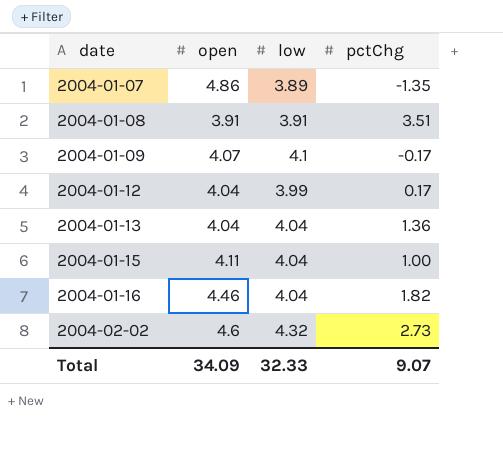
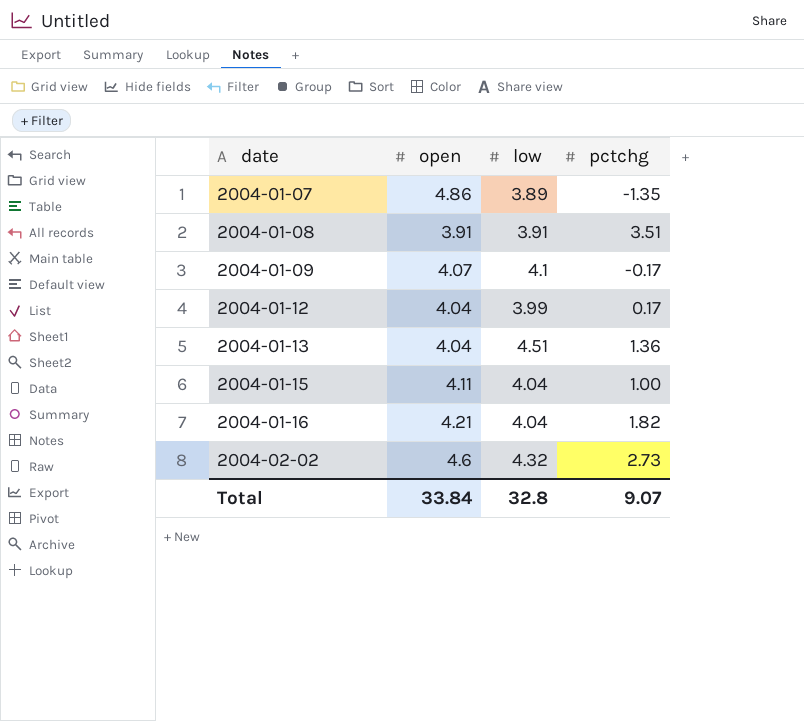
column name: pctChg -> pctchg
2004-01-13 | low: 4.04 -> 4.51
2004-01-16 | open: 4.46 -> 4.21
Total | open: 34.09 -> 33.84
Total | low: 32.33 -> 32.8

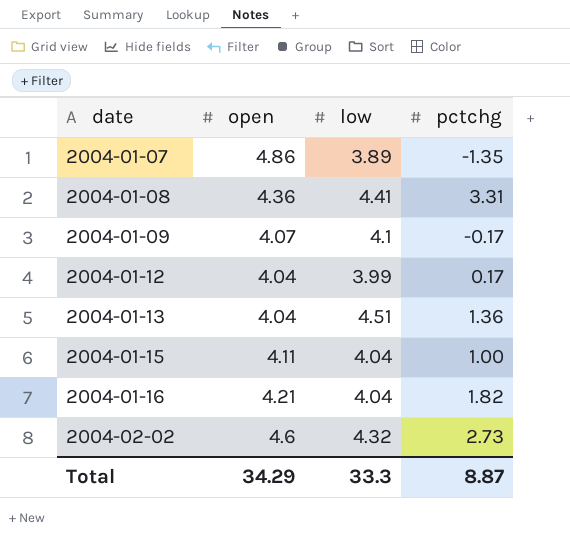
2004-01-08 | open: 3.91 -> 4.36
2004-01-08 | low: 3.91 -> 4.41
2004-01-08 | pctchg: 3.51 -> 3.31
Total | open: 33.84 -> 34.29
Total | low: 32.8 -> 33.3
Total | pctchg: 9.07 -> 8.87

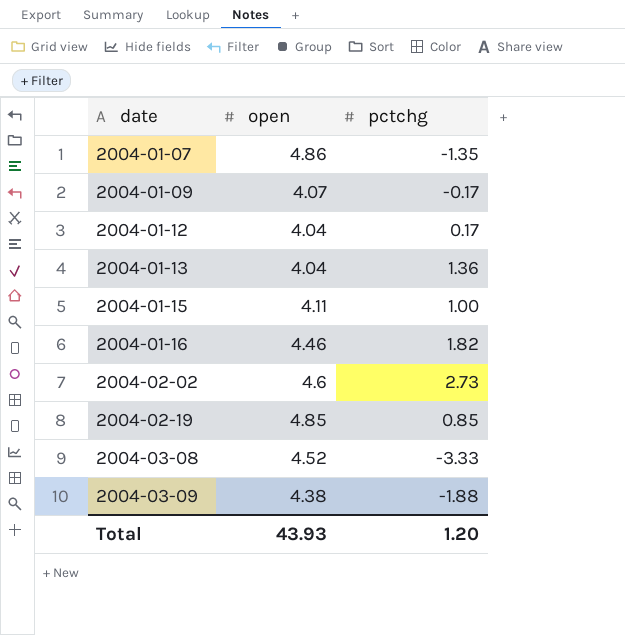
column low | position: 3 -> none
row 2004-01-08: 4.36 | 4.41 | 3.31 -> none
2004-01-16 | open: 4.21 -> 4.46
row 2004-02-19: none -> 4.85 | 0.85
row 2004-03-08: none -> 4.52 | -3.33
row 2004-03-09: none -> 4.38 | -1.88
Total | open: 34.29 -> 43.93
Total | pctchg: 8.87 -> 1.20

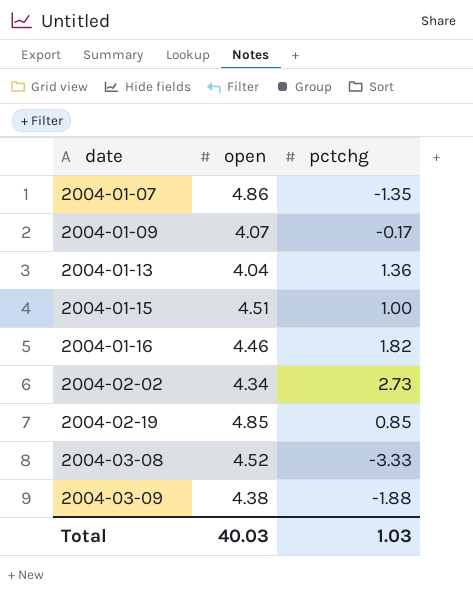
row 2004-01-12: 4.04 | 0.17 -> none
2004-01-15 | open: 4.11 -> 4.51
2004-02-02 | open: 4.6 -> 4.34
Total | open: 43.93 -> 40.03
Total | pctchg: 1.20 -> 1.03

